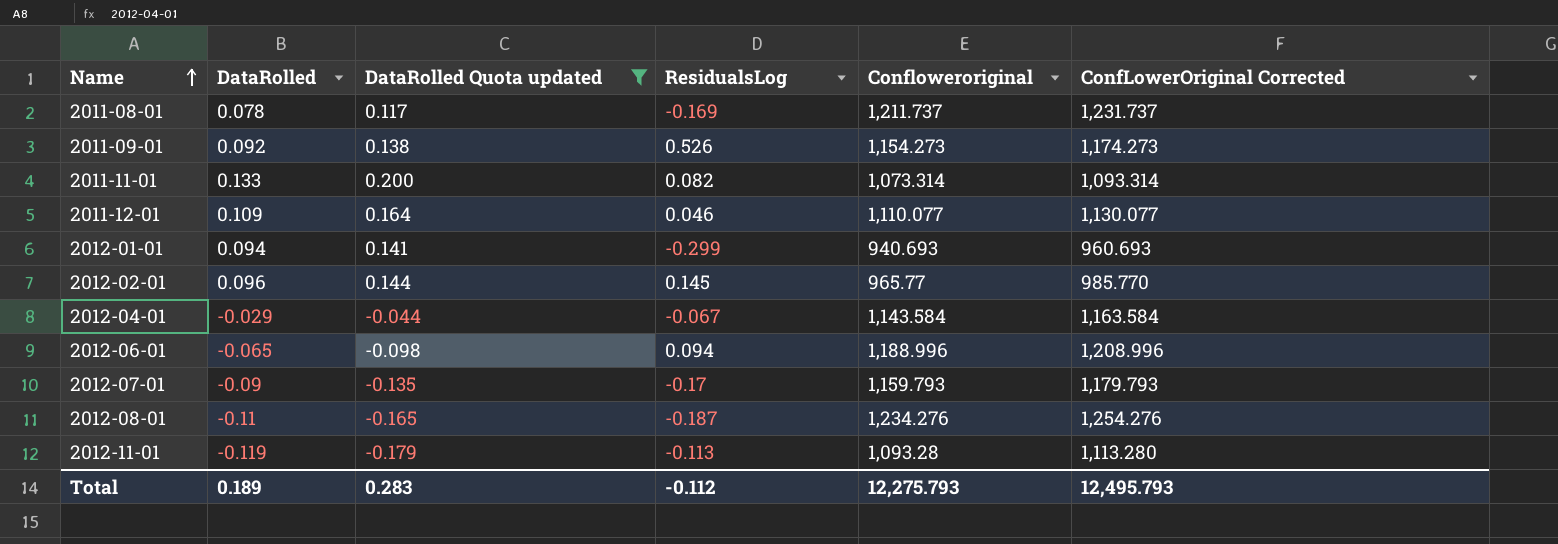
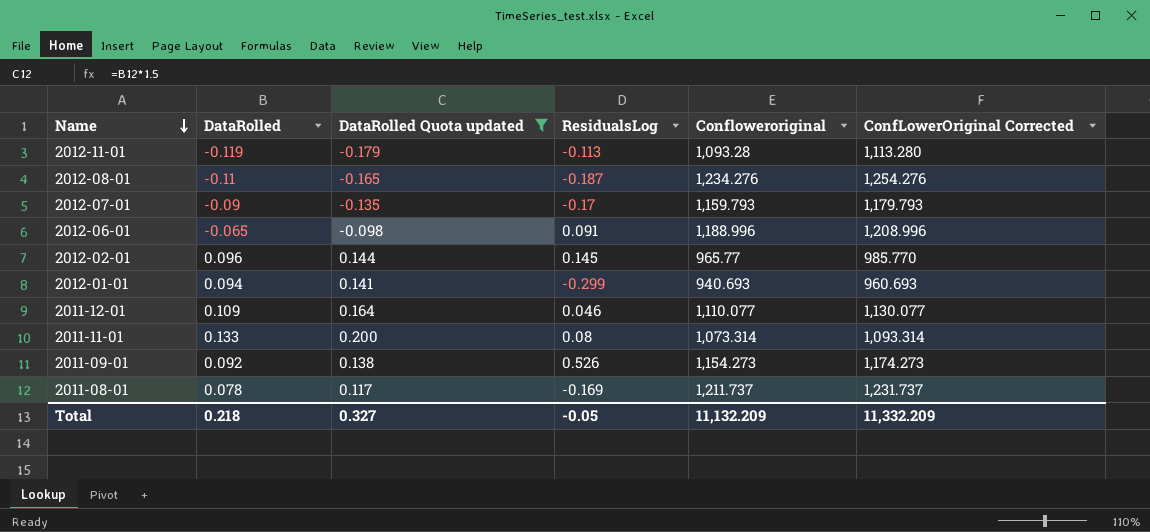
row order: Name ascending -> Name descending
row 2012-04-01: -0.029 | -0.044 | -0.067 | 1,143.584 | 1,163.584 -> none
2012-06-01 | ResidualsLog: 0.094 -> 0.091
2011-11-01 | ResidualsLog: 0.082 -> 0.08
Total | DataRolled: 0.189 -> 0.218
Total | DataRolled Quota updated: 0.283 -> 0.327
Total | ResidualsLog: -0.112 -> -0.05
Total | Confloweroriginal: 12,275.793 -> 11,132.209
Total | ConfLowerOriginal Corrected: 12,495.793 -> 11,332.209

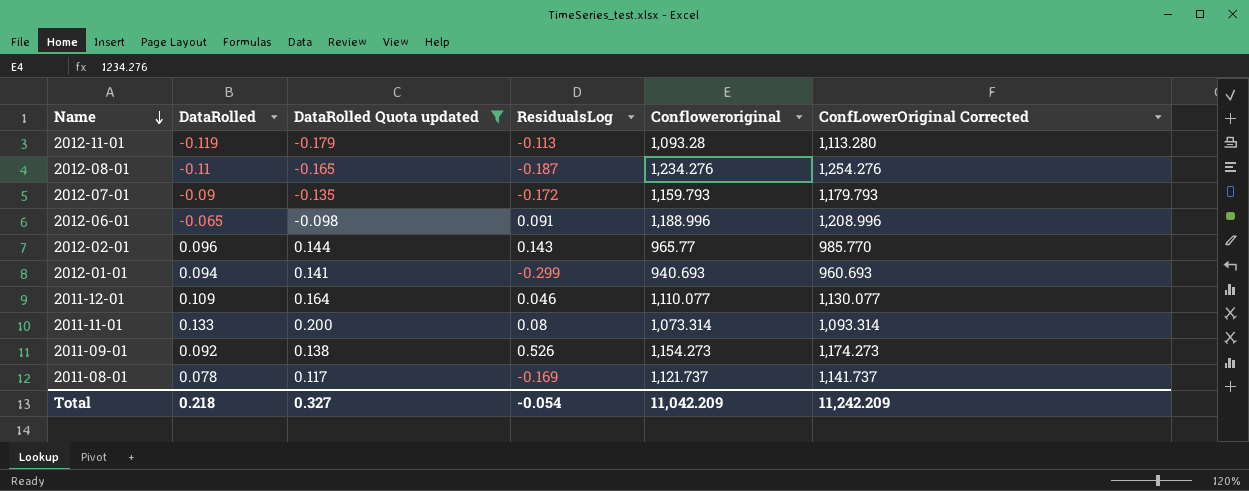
2012-07-01 | ResidualsLog: -0.17 -> -0.172
2012-02-01 | ResidualsLog: 0.145 -> 0.143
2011-08-01 | Confloweroriginal: 1,211.737 -> 1,121.737
2011-08-01 | ConfLowerOriginal Corrected: 1,231.737 -> 1,141.737
Total | ResidualsLog: -0.05 -> -0.054
Total | Confloweroriginal: 11,132.209 -> 11,042.209
Total | ConfLowerOriginal Corrected: 11,332.209 -> 11,242.209

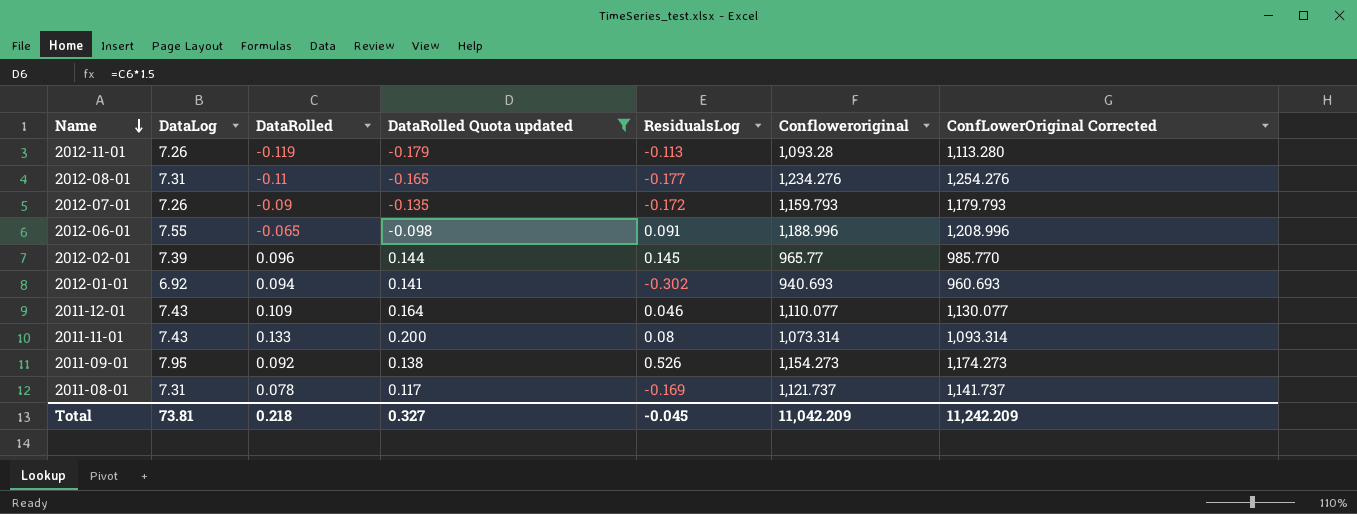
column DataLog | position: none -> 2
2012-08-01 | ResidualsLog: -0.187 -> -0.177
2012-02-01 | ResidualsLog: 0.143 -> 0.145
2012-01-01 | ResidualsLog: -0.299 -> -0.302
Total | ResidualsLog: -0.054 -> -0.045

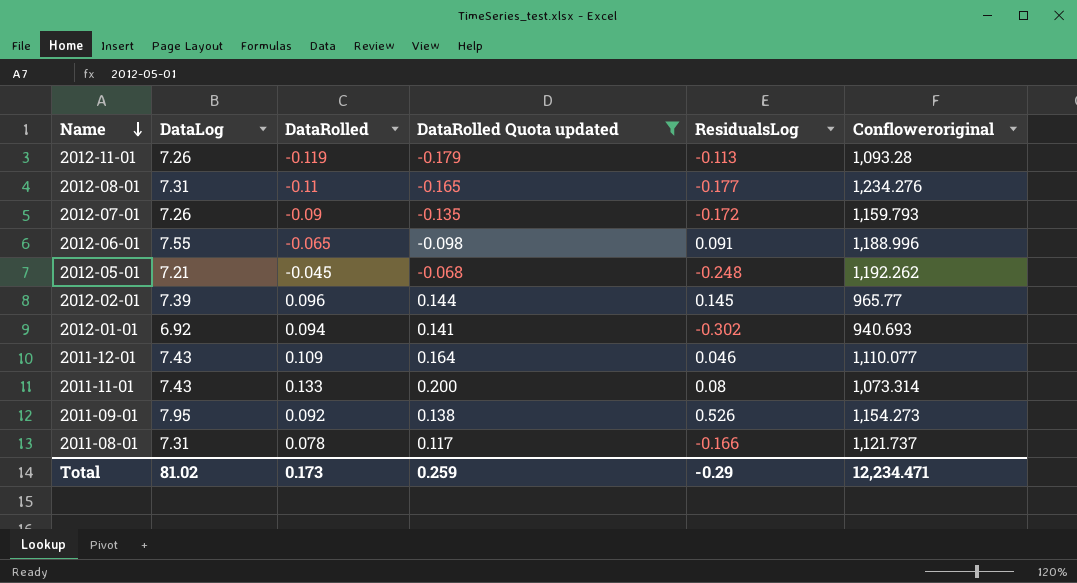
column ConfLowerOriginal Corrected | formula: [Confloweroriginal] + 20 -> none
row 2012-05-01: none -> 7.21 | -0.045 | -0.068 | -0.248 | 1,192.262
2011-08-01 | ResidualsLog: -0.169 -> -0.166
Total | DataLog: 73.81 -> 81.02
Total | DataRolled: 0.218 -> 0.173
Total | DataRolled Quota updated: 0.327 -> 0.259
Total | ResidualsLog: -0.045 -> -0.29
Total | Confloweroriginal: 11,042.209 -> 12,234.471

